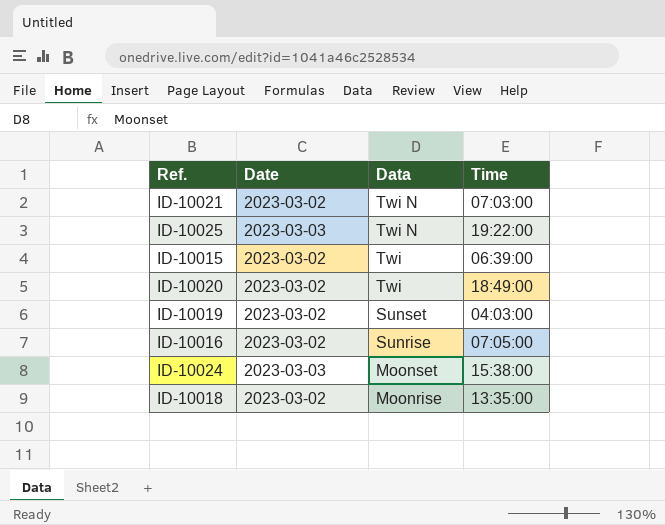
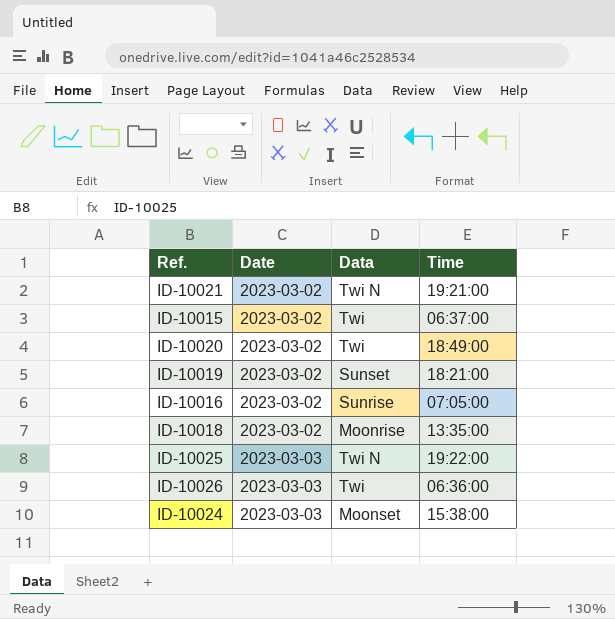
row order: Data descending -> Date ascending
ID-10021 | Time: 07:03:00 -> 19:21:00
ID-10015 | Time: 06:39:00 -> 06:37:00
ID-10019 | Time: 04:03:00 -> 18:21:00
row ID-10026: none -> 2023-03-03 | Twi | 06:36:00

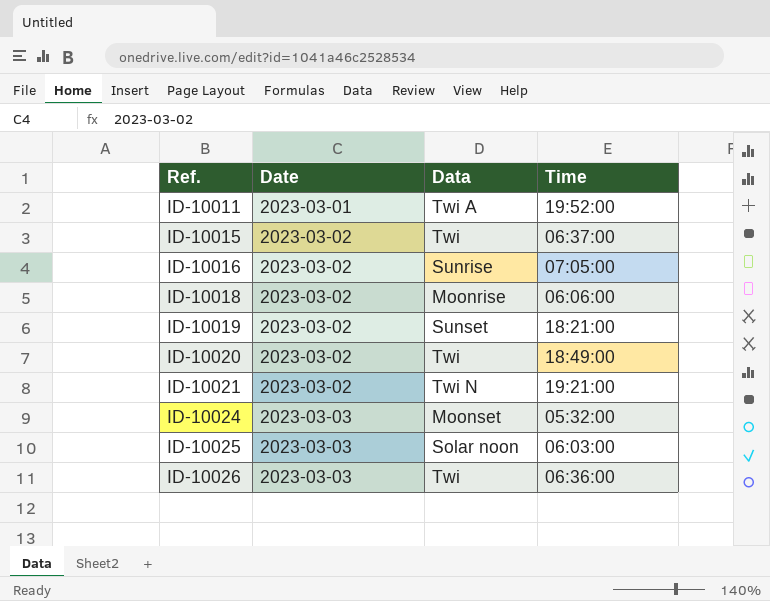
row order: Date ascending -> Ref. ascending
row ID-10011: none -> 2023-03-01 | Twi A | 19:52:00
ID-10018 | Time: 13:35:00 -> 06:06:00
ID-10024 | Time: 15:38:00 -> 05:32:00
ID-10025 | Data: Twi N -> Solar noon
ID-10025 | Time: 19:22:00 -> 06:03:00

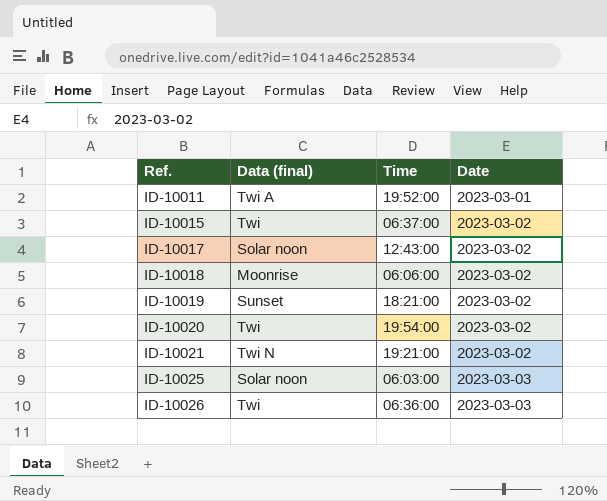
column name: Data -> Data (final)
column Date | position: 2 -> 4
row ID-10016: 2023-03-02 | Sunrise | 07:05:00 -> none
row ID-10024: 2023-03-03 | Moonset | 05:32:00 -> none
row ID-10017: none -> Solar noon | 12:43:00 | 2023-03-02
ID-10020 | Time: 18:49:00 -> 19:54:00

